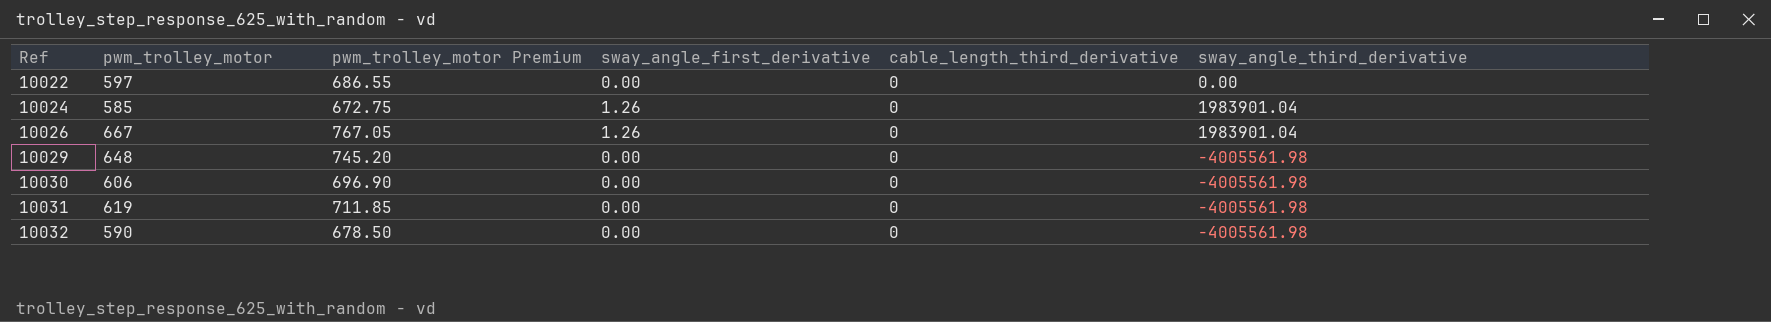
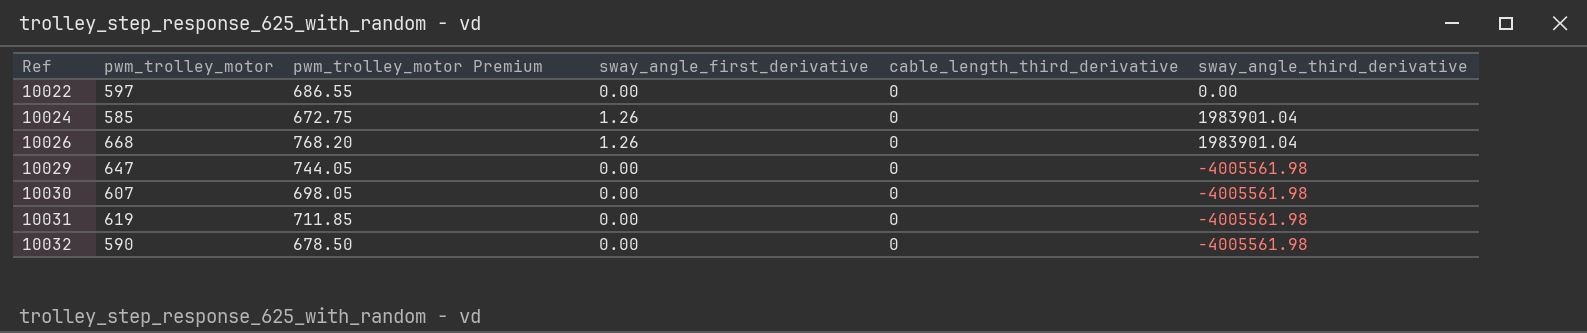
10026 | pwm_trolley_motor: 667 -> 668
10026 | pwm_trolley_motor Premium: 767.05 -> 768.20
10029 | pwm_trolley_motor: 648 -> 647
10029 | pwm_trolley_motor Premium: 745.20 -> 744.05
10030 | pwm_trolley_motor: 606 -> 607
10030 | pwm_trolley_motor Premium: 696.90 -> 698.05

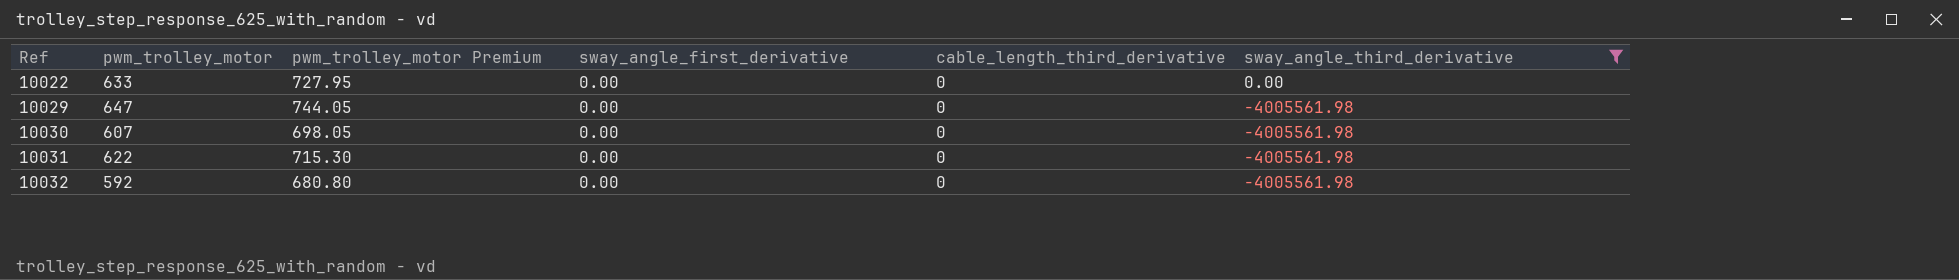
filter: none -> sway_angle_third_derivative != 1983901.04
10022 | pwm_trolley_motor: 597 -> 633
10022 | pwm_trolley_motor Premium: 686.55 -> 727.95
10031 | pwm_trolley_motor: 619 -> 622
10031 | pwm_trolley_motor Premium: 711.85 -> 715.30
10032 | pwm_trolley_motor: 590 -> 592
10032 | pwm_trolley_motor Premium: 678.50 -> 680.80

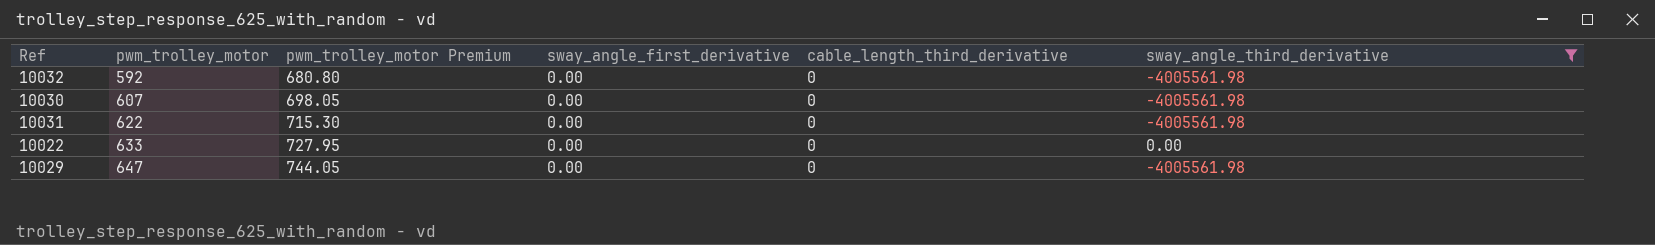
row order: Ref ascending -> pwm_trolley_motor ascending

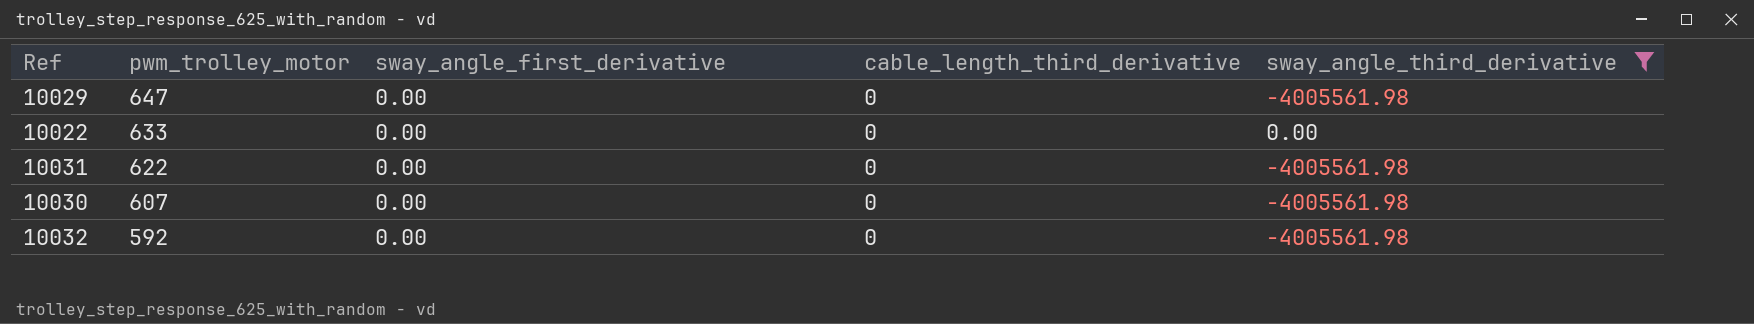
row order: pwm_trolley_motor ascending -> pwm_trolley_motor descending
column pwm_trolley_motor Premium | formula: [pwm_trolley_motor] * 1.15 -> none

